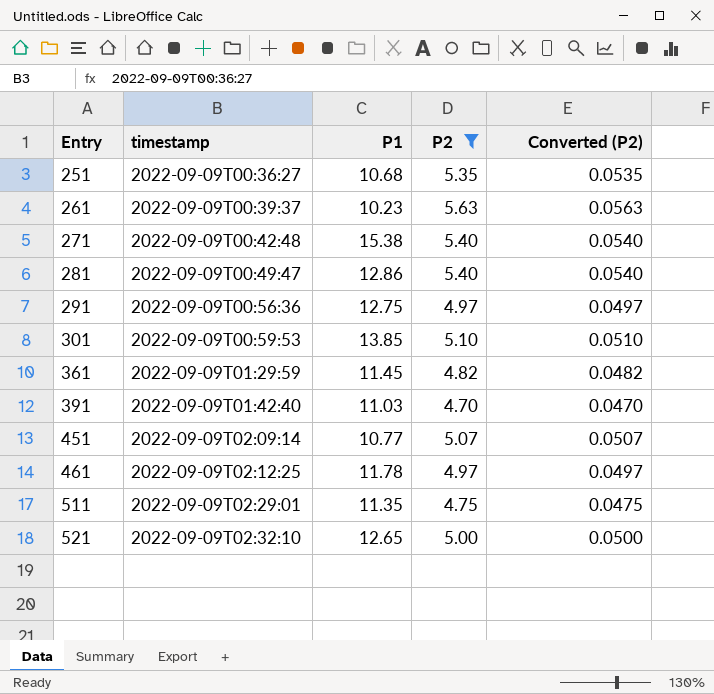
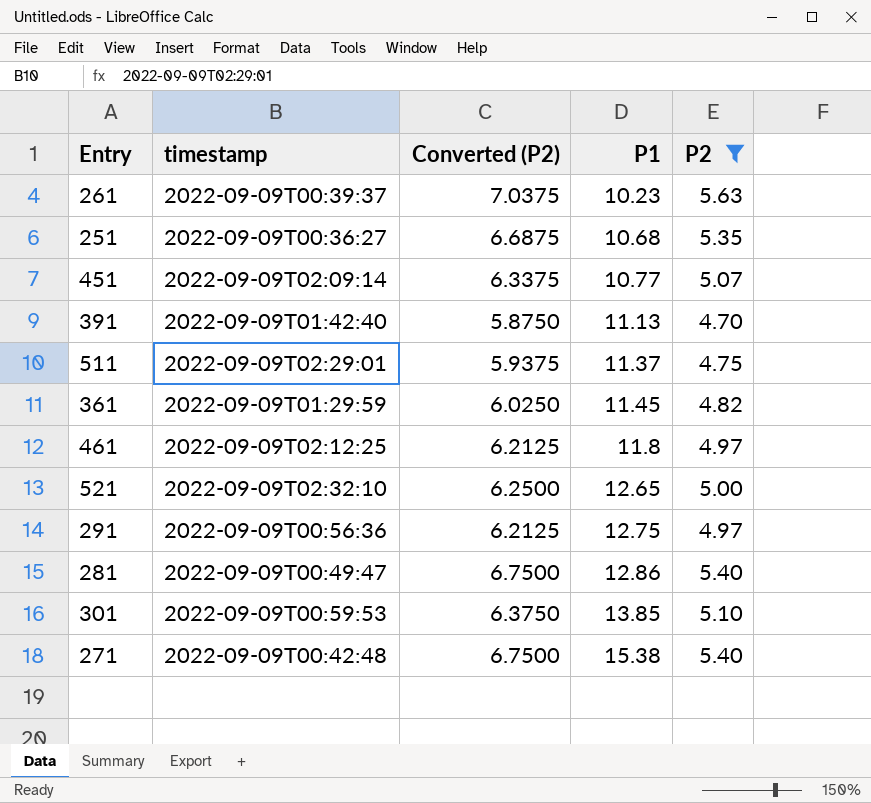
row order: Entry ascending -> P1 ascending
column Converted (P2) | formula: [P2] * 0.01 -> [P2] * 1.25
column Converted (P2) | position: 5 -> 3
391 | P1: 11.03 -> 11.13
511 | P1: 11.35 -> 11.37
461 | P1: 11.78 -> 11.8

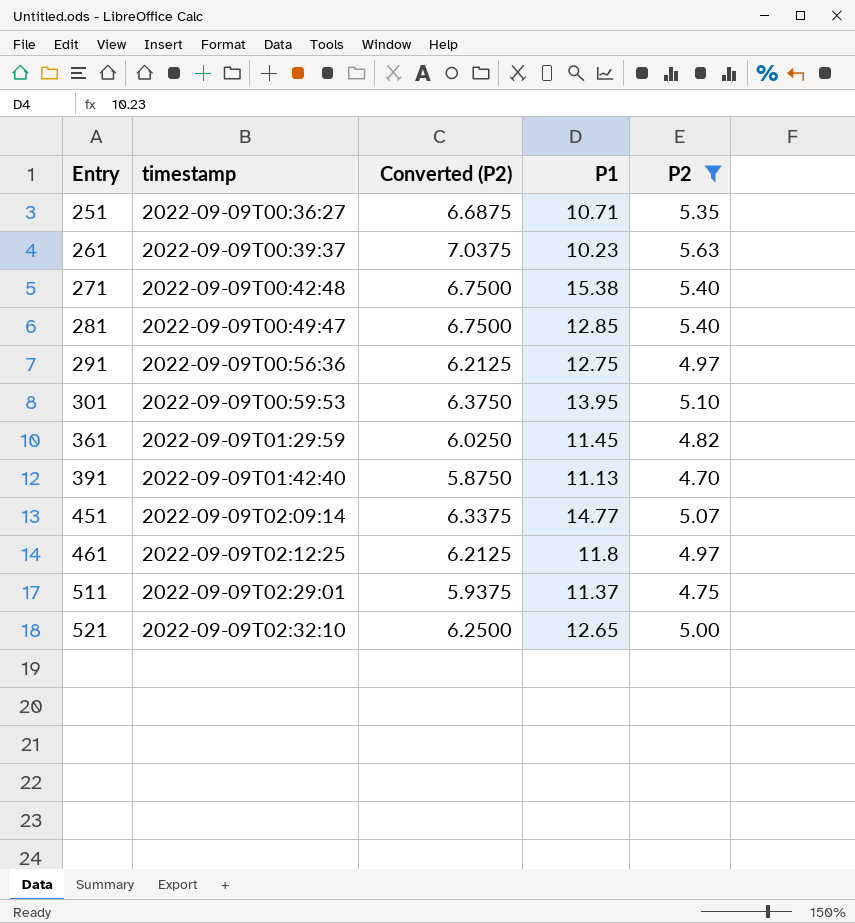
row order: P1 ascending -> Entry ascending
251 | P1: 10.68 -> 10.71
281 | P1: 12.86 -> 12.85
301 | P1: 13.85 -> 13.95
451 | P1: 10.77 -> 14.77

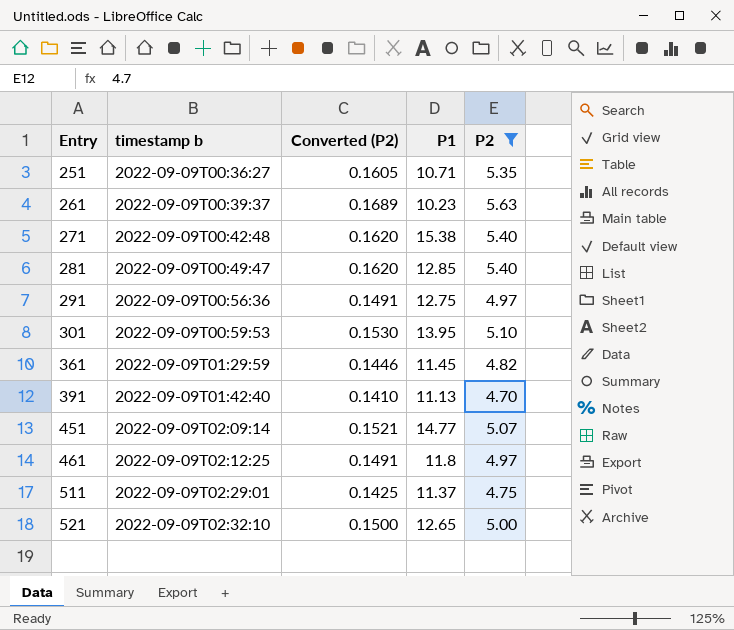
column name: timestamp -> timestamp b
column Converted (P2) | formula: [P2] * 1.25 -> [P2] * 0.03

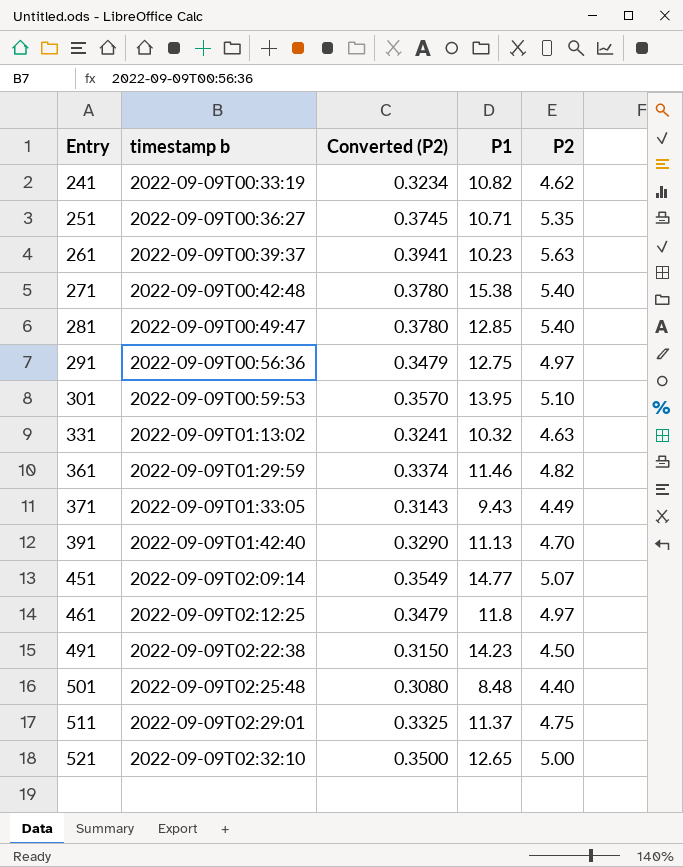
filter: P2 >= 4.70 -> none
column Converted (P2) | formula: [P2] * 0.03 -> [P2] * 0.07
361 | P1: 11.45 -> 11.46

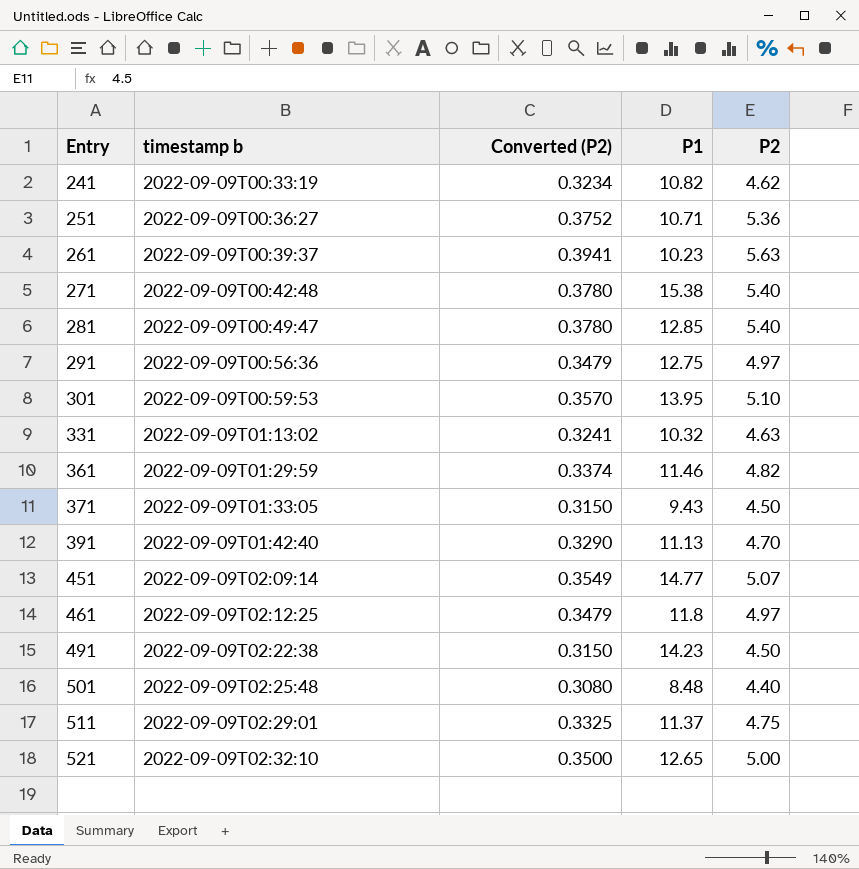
251 | Converted (P2): 0.3745 -> 0.3752
251 | P2: 5.35 -> 5.36
371 | Converted (P2): 0.3143 -> 0.3150
371 | P2: 4.49 -> 4.50

